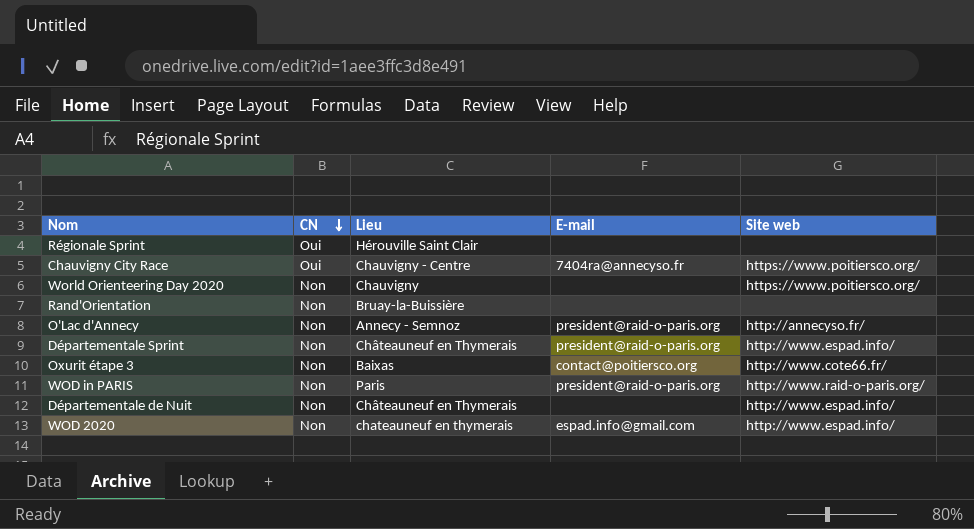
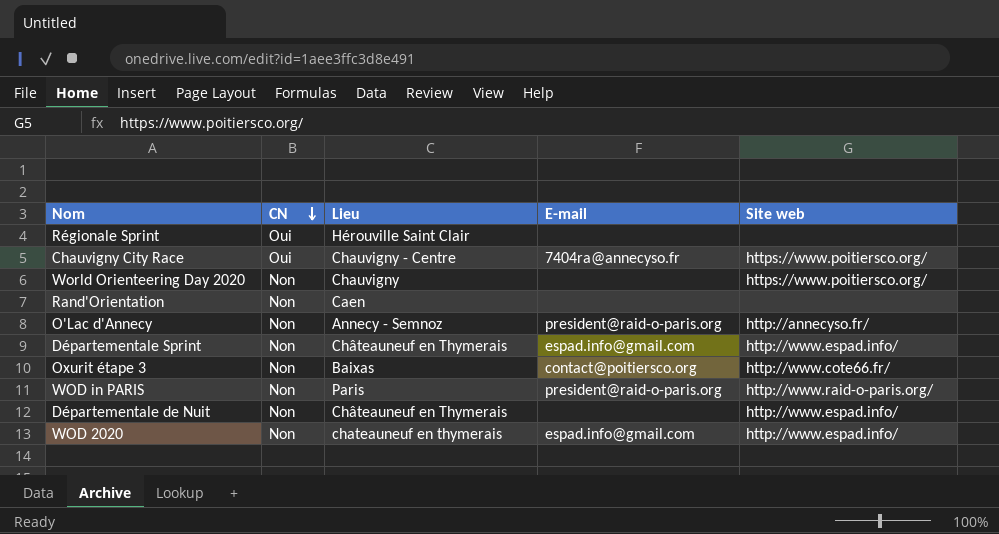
Rand'Orientation | Lieu: Bruay-la-Buissière -> Caen
Départementale Sprint | E-mail: president@raid-o-paris.org -> espad.info@gmail.com

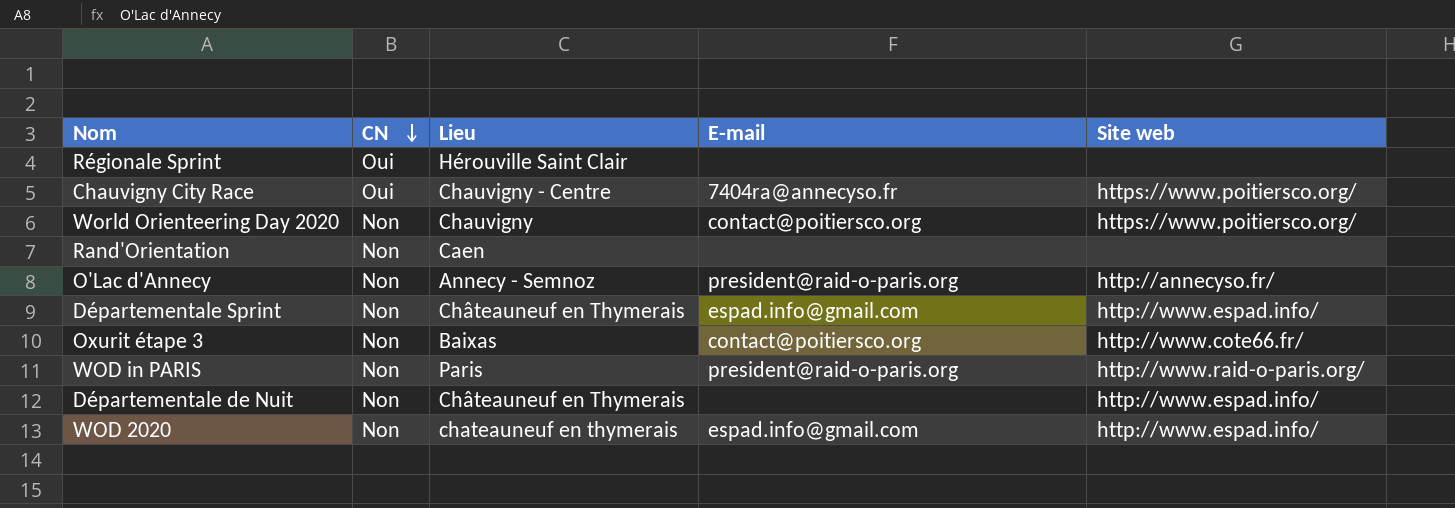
World Orienteering Day 2020 | E-mail: none -> contact@poitiersco.org

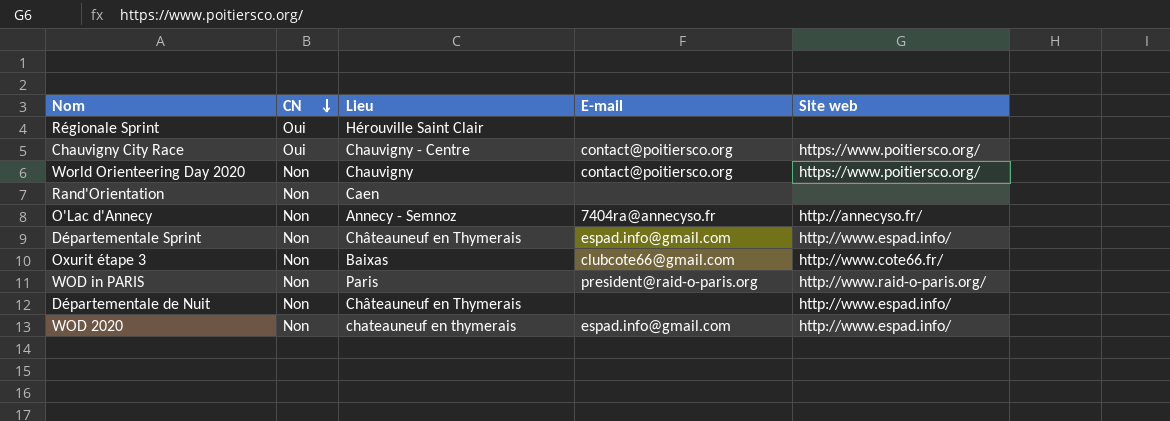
Chauvigny City Race | E-mail: 7404ra@annecyso.fr -> contact@poitiersco.org
O'Lac d'Annecy | E-mail: president@raid-o-paris.org -> 7404ra@annecyso.fr
Oxurit étape 3 | E-mail: contact@poitiersco.org -> clubcote66@gmail.com

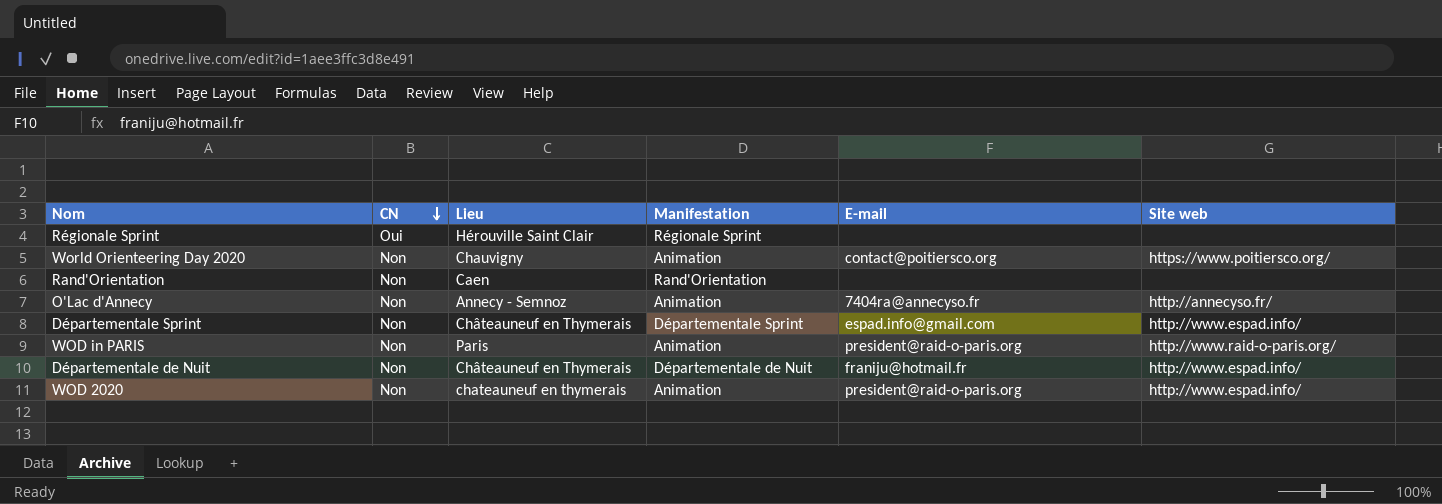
column Manifestation | position: none -> 4
row Chauvigny City Race: Oui | Chauvigny - Centre | contact@poitiersco.org | https://www.poitiersco.org/ -> none
row Oxurit étape 3: Non | Baixas | clubcote66@gmail.com | http://www.cote66.fr/ -> none
Départementale de Nuit | E-mail: none -> franiju@hotmail.fr
WOD 2020 | E-mail: espad.info@gmail.com -> president@raid-o-paris.org

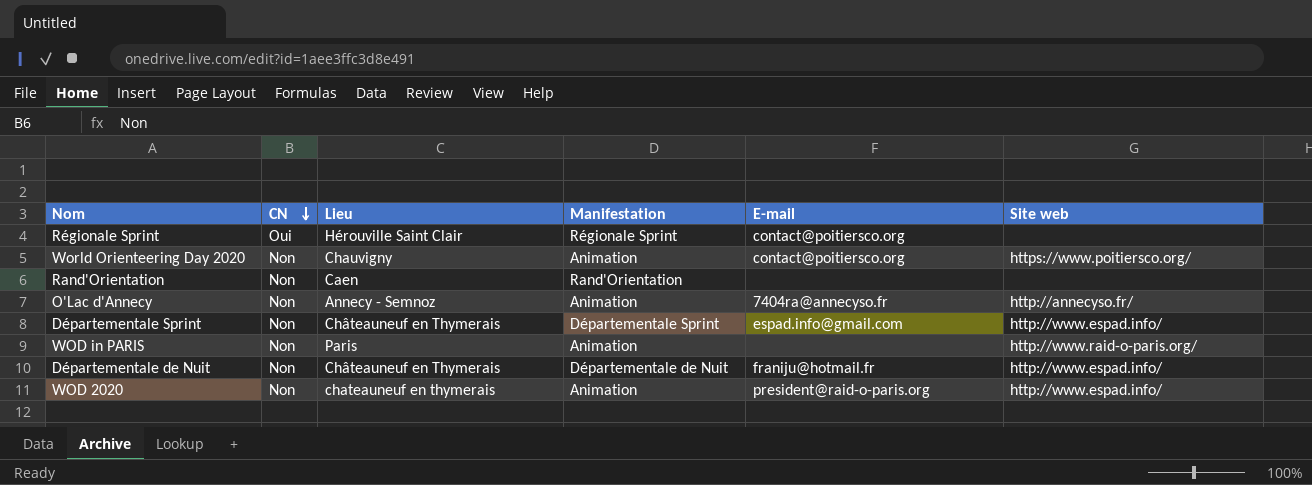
Régionale Sprint | E-mail: none -> contact@poitiersco.org
WOD in PARIS | E-mail: president@raid-o-paris.org -> none

